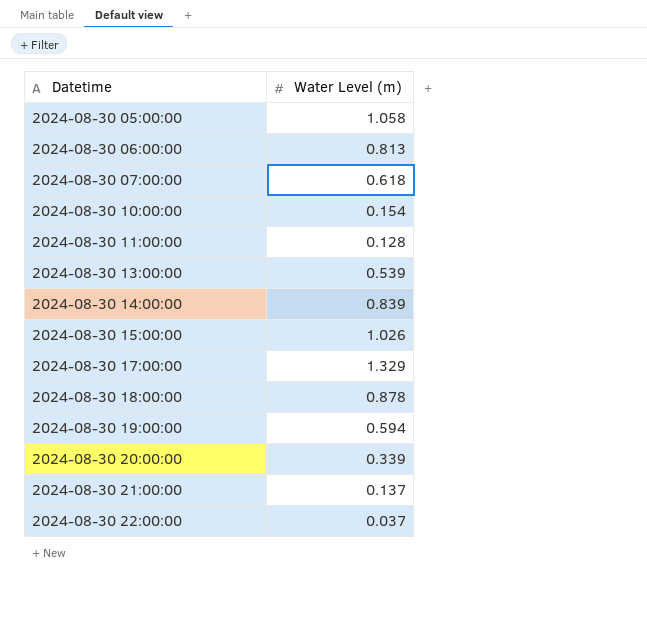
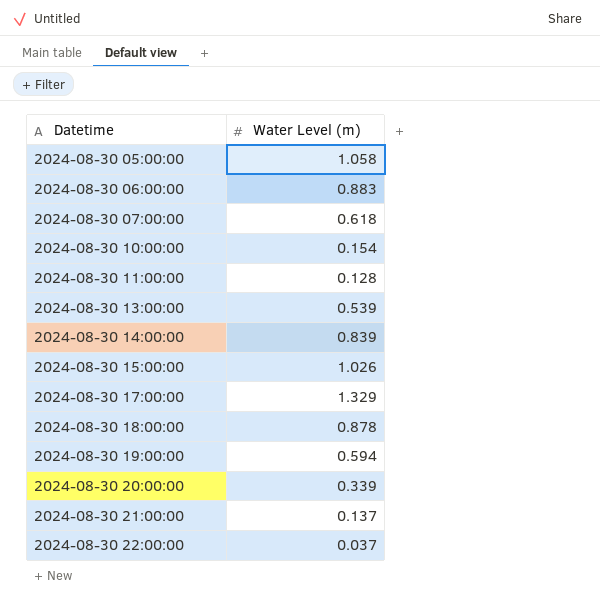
2024-08-30 06:00:00 | Water Level (m): 0.813 -> 0.883

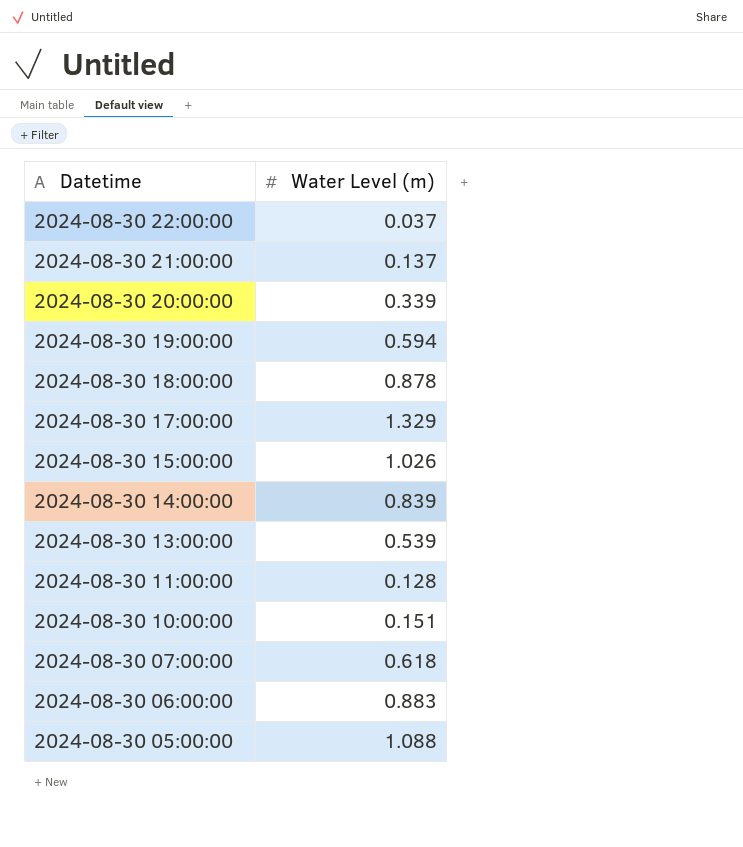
row order: Datetime ascending -> Datetime descending
2024-08-30 10:00:00 | Water Level (m): 0.154 -> 0.151
2024-08-30 05:00:00 | Water Level (m): 1.058 -> 1.088

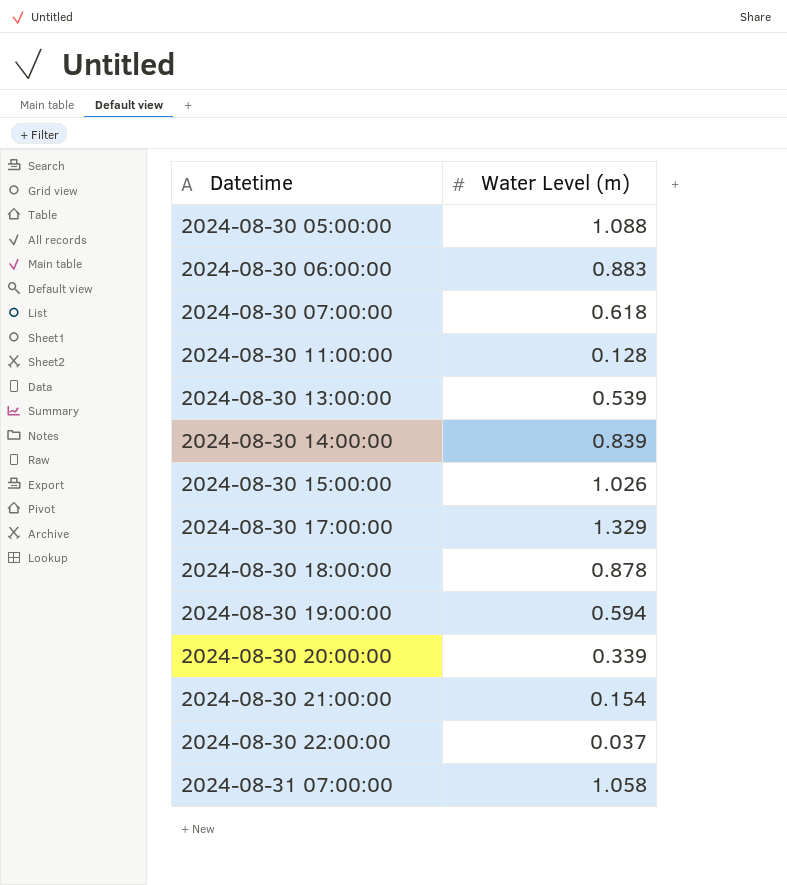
row order: Datetime descending -> Datetime ascending
row 2024-08-30 10:00:00: 0.151 -> none
2024-08-30 21:00:00 | Water Level (m): 0.137 -> 0.154
row 2024-08-31 07:00:00: none -> 1.058

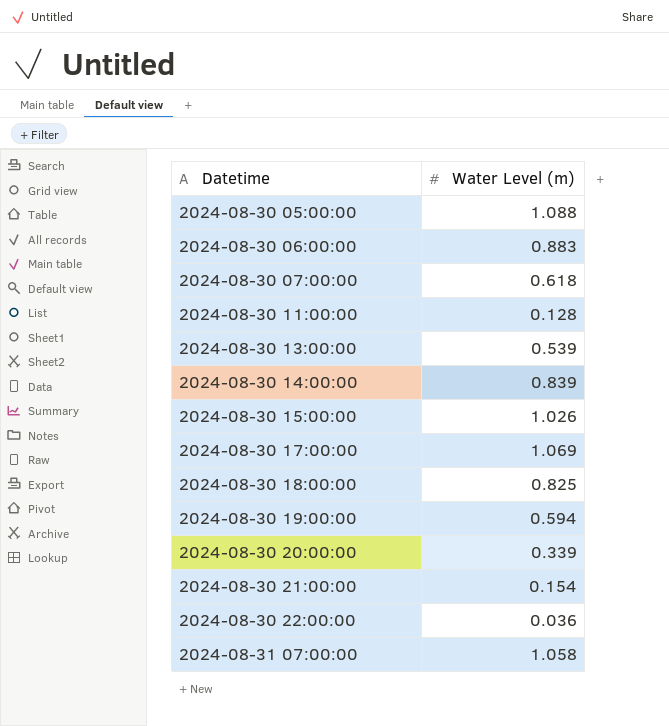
2024-08-30 17:00:00 | Water Level (m): 1.329 -> 1.069
2024-08-30 18:00:00 | Water Level (m): 0.878 -> 0.825
2024-08-30 22:00:00 | Water Level (m): 0.037 -> 0.036

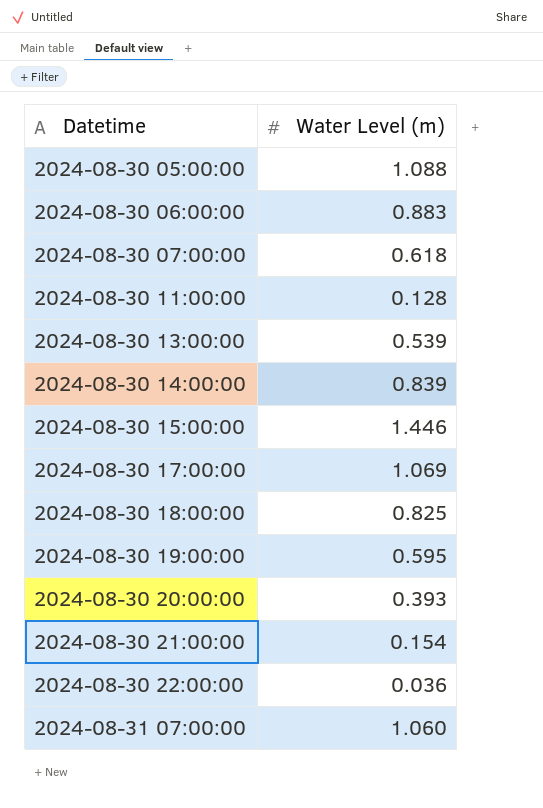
2024-08-30 15:00:00 | Water Level (m): 1.026 -> 1.446
2024-08-30 19:00:00 | Water Level (m): 0.594 -> 0.595
2024-08-30 20:00:00 | Water Level (m): 0.339 -> 0.393
2024-08-31 07:00:00 | Water Level (m): 1.058 -> 1.060

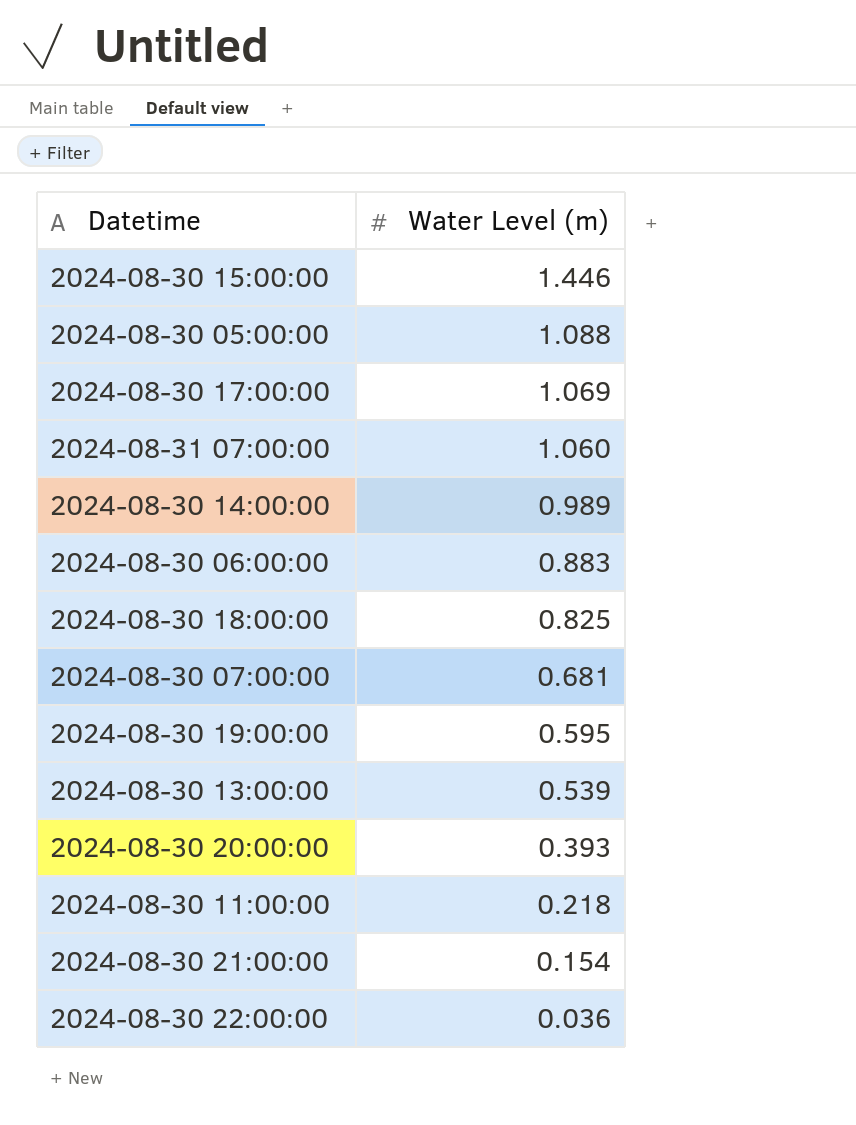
row order: Datetime ascending -> Water Level (m) descending
2024-08-30 14:00:00 | Water Level (m): 0.839 -> 0.989
2024-08-30 07:00:00 | Water Level (m): 0.618 -> 0.681
2024-08-30 11:00:00 | Water Level (m): 0.128 -> 0.218

